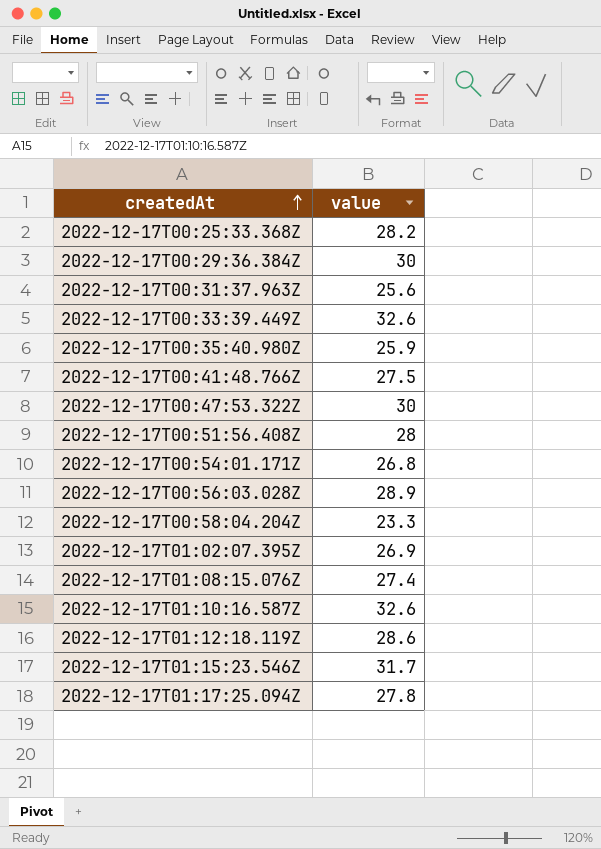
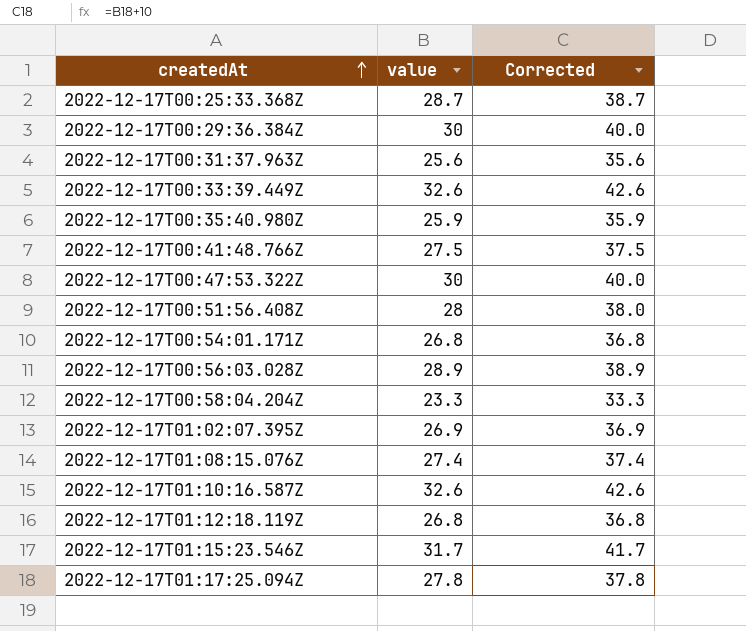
column Corrected | formula: none -> [value] + 10
2022-12-17T00:25:33.368Z | value: 28.2 -> 28.7
2022-12-17T01:12:18.119Z | value: 28.6 -> 26.8

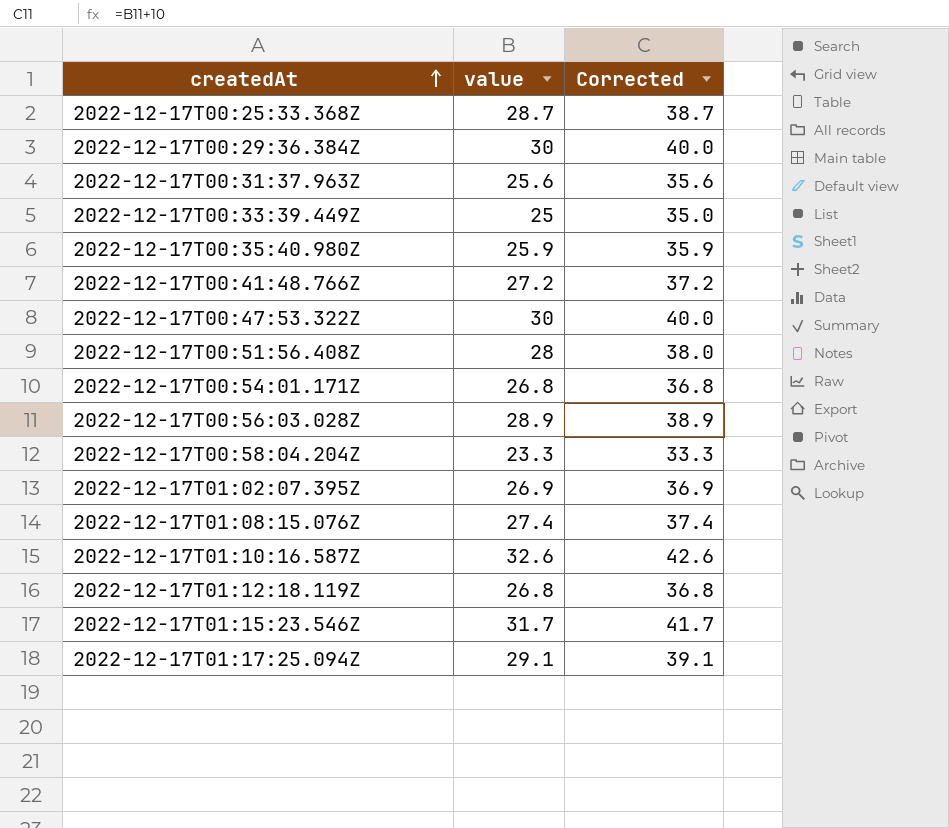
2022-12-17T00:33:39.449Z | value: 32.6 -> 25
2022-12-17T00:33:39.449Z | Corrected: 42.6 -> 35.0
2022-12-17T00:41:48.766Z | value: 27.5 -> 27.2
2022-12-17T00:41:48.766Z | Corrected: 37.5 -> 37.2
2022-12-17T01:17:25.094Z | value: 27.8 -> 29.1
2022-12-17T01:17:25.094Z | Corrected: 37.8 -> 39.1

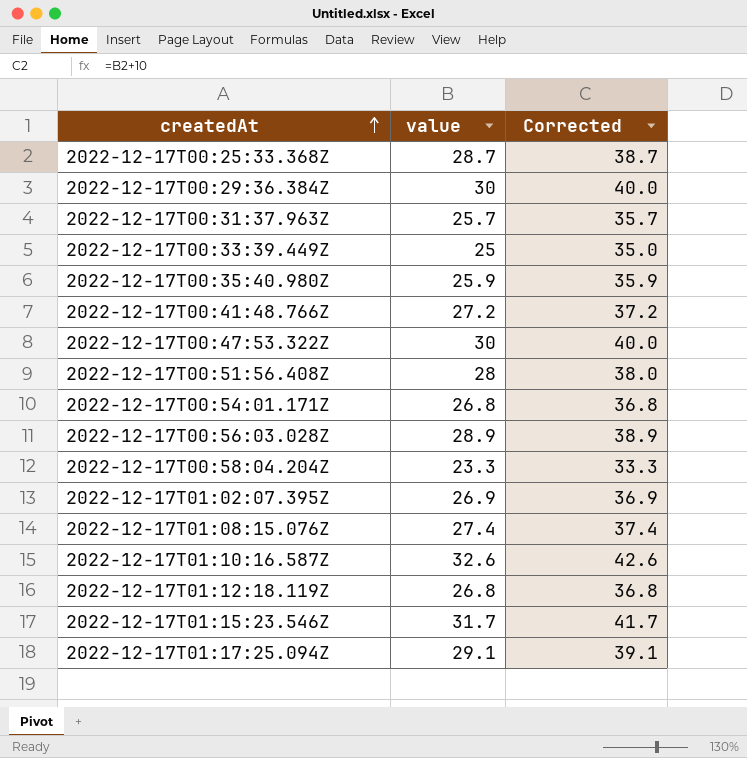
2022-12-17T00:31:37.963Z | value: 25.6 -> 25.7
2022-12-17T00:31:37.963Z | Corrected: 35.6 -> 35.7

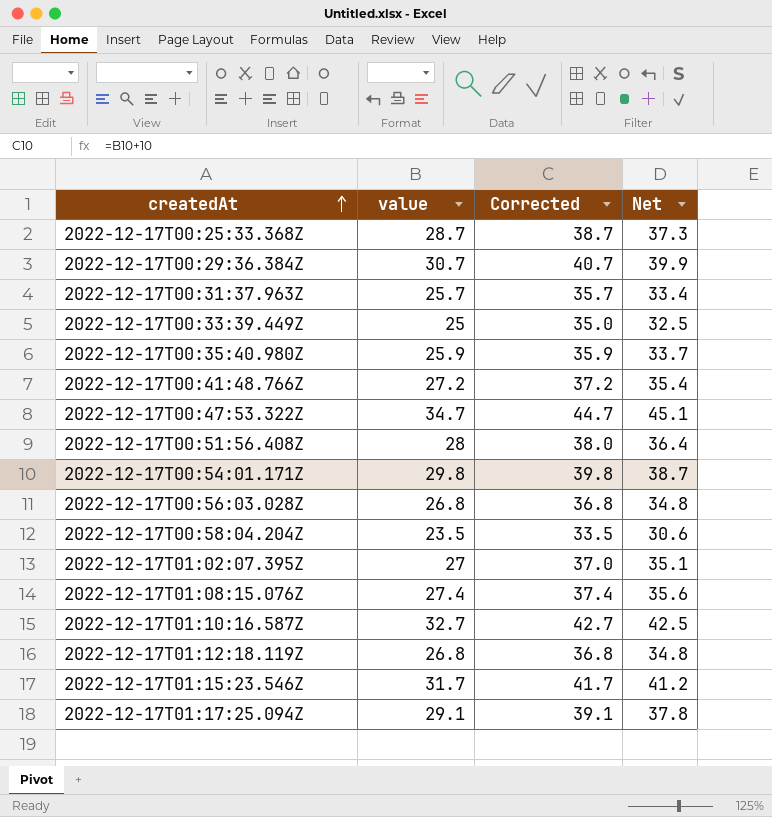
column Net | formula: none -> [value] * 1.3
2022-12-17T00:29:36.384Z | value: 30 -> 30.7
2022-12-17T00:29:36.384Z | Corrected: 40.0 -> 40.7
2022-12-17T00:47:53.322Z | value: 30 -> 34.7
2022-12-17T00:47:53.322Z | Corrected: 40.0 -> 44.7
2022-12-17T00:54:01.171Z | value: 26.8 -> 29.8
2022-12-17T00:54:01.171Z | Corrected: 36.8 -> 39.8
2022-12-17T00:56:03.028Z | value: 28.9 -> 26.8
2022-12-17T00:56:03.028Z | Corrected: 38.9 -> 36.8
2022-12-17T00:58:04.204Z | value: 23.3 -> 23.5
2022-12-17T00:58:04.204Z | Corrected: 33.3 -> 33.5
2022-12-17T01:02:07.395Z | value: 26.9 -> 27
2022-12-17T01:02:07.395Z | Corrected: 36.9 -> 37.0
2022-12-17T01:10:16.587Z | value: 32.6 -> 32.7
2022-12-17T01:10:16.587Z | Corrected: 42.6 -> 42.7

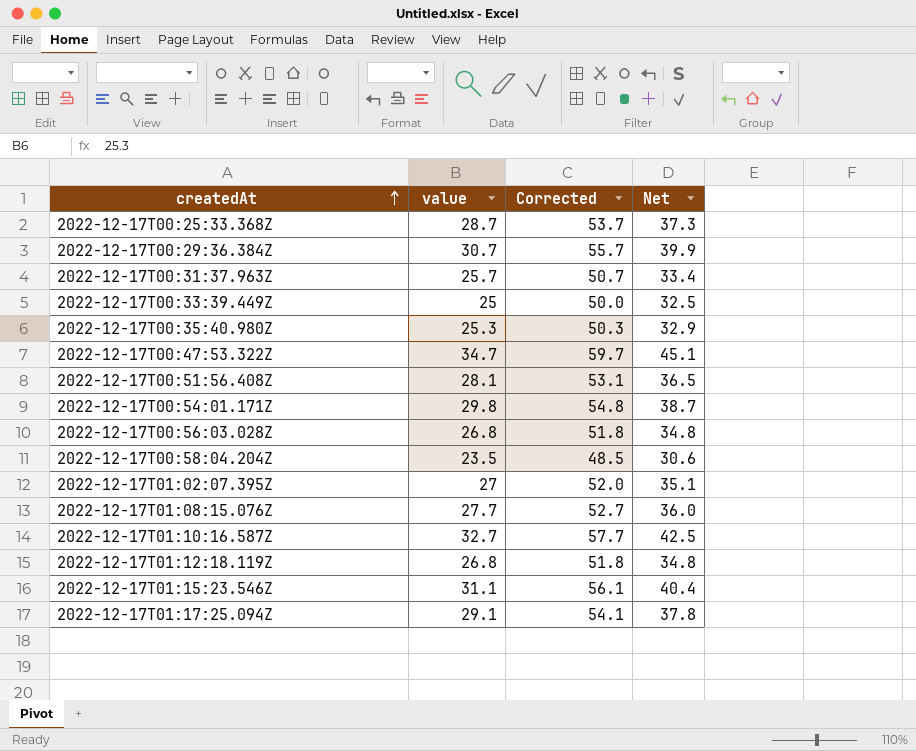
column Corrected | formula: [value] + 10 -> [value] + 25
row 2022-12-17T00:41:48.766Z: 27.2 | 37.2 | 35.4 -> none
2022-12-17T00:35:40.980Z | value: 25.9 -> 25.3
2022-12-17T00:35:40.980Z | Net: 33.7 -> 32.9
2022-12-17T00:51:56.408Z | value: 28 -> 28.1
2022-12-17T00:51:56.408Z | Net: 36.4 -> 36.5
2022-12-17T01:08:15.076Z | value: 27.4 -> 27.7
2022-12-17T01:08:15.076Z | Net: 35.6 -> 36.0
2022-12-17T01:15:23.546Z | value: 31.7 -> 31.1
2022-12-17T01:15:23.546Z | Net: 41.2 -> 40.4

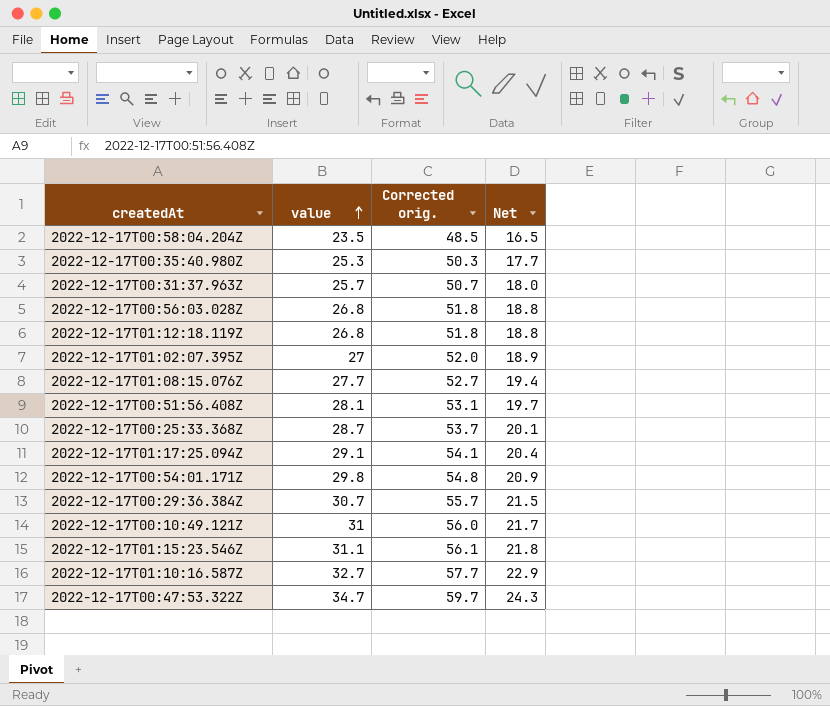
row order: createdAt ascending -> value ascending
column name: Corrected -> Corrected orig.
column Net | formula: [value] * 1.3 -> [value] * 0.7
row 2022-12-17T00:33:39.449Z: 25 | 50.0 | 32.5 -> none
row 2022-12-17T00:10:49.121Z: none -> 31 | 56.0 | 21.7

